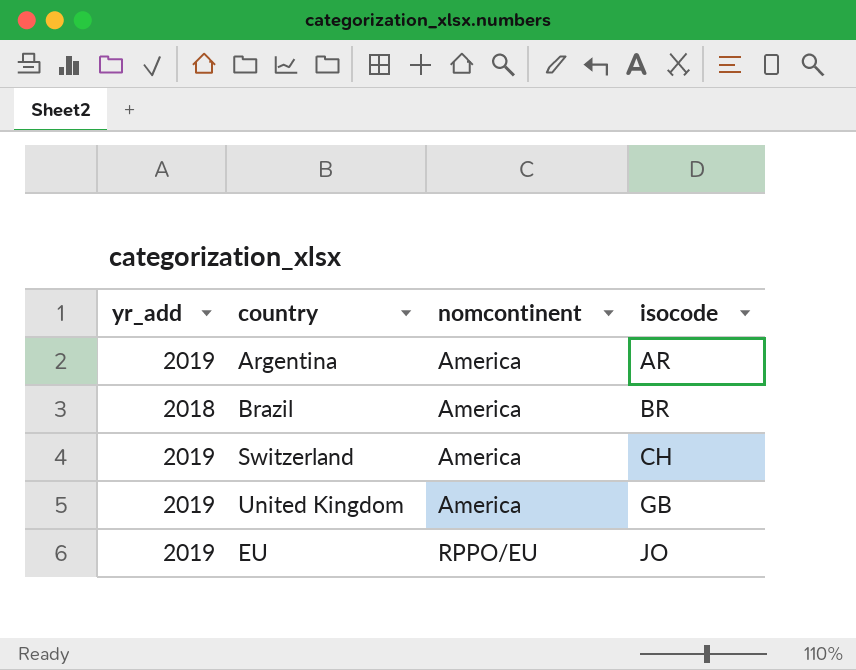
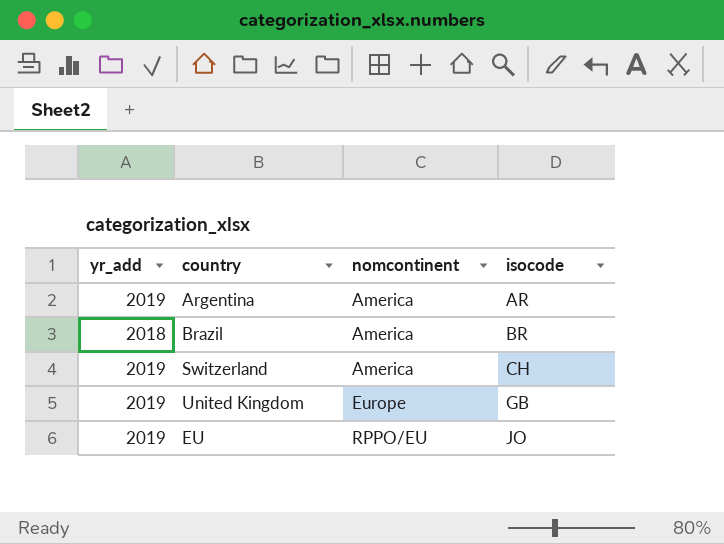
United Kingdom | nomcontinent: America -> Europe

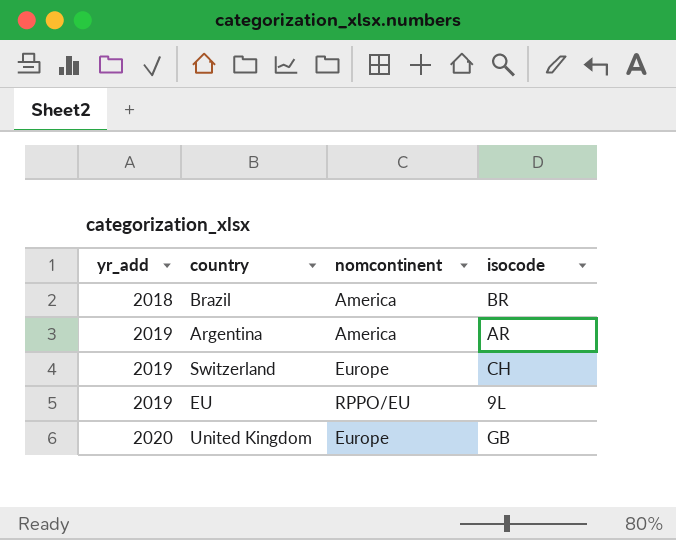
row order: nomcontinent ascending -> yr_add ascending
Switzerland | nomcontinent: America -> Europe
EU | isocode: JO -> 9L
United Kingdom | yr_add: 2019 -> 2020

